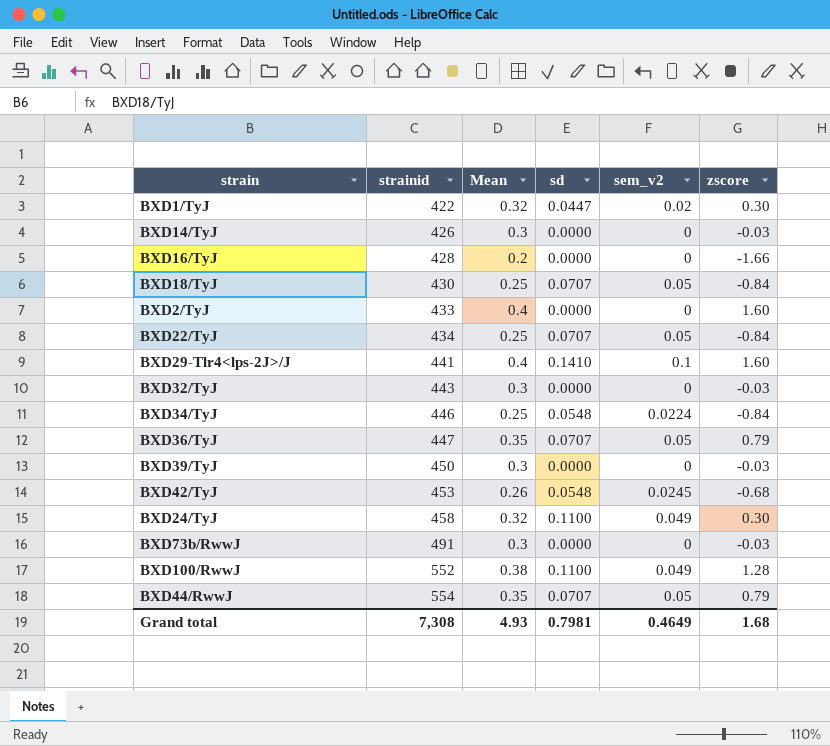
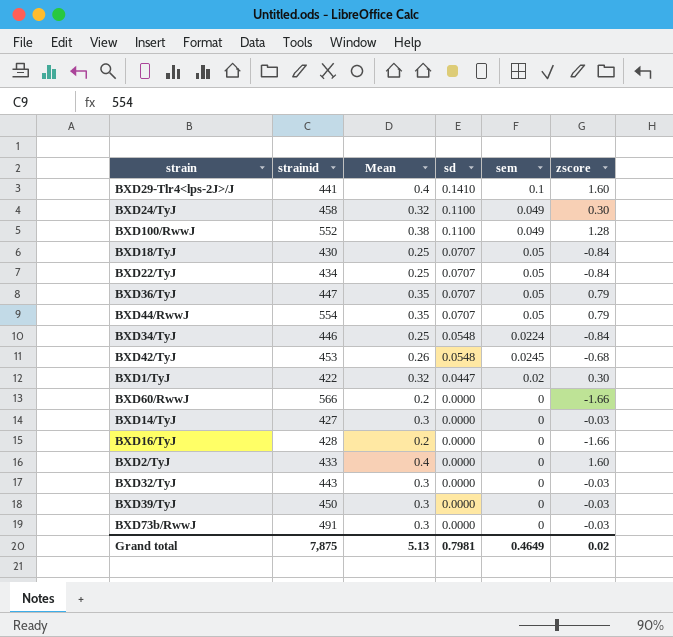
row order: strainid ascending -> sd descending
column name: sem_v2 -> sem
row BXD60/RwwJ: none -> 566 | 0.2 | 0.0000 | 0 | -1.66
BXD14/TyJ | strainid: 426 -> 427
Grand total | strainid: 7,308 -> 7,875
Grand total | Mean: 4.93 -> 5.13
Grand total | zscore: 1.68 -> 0.02

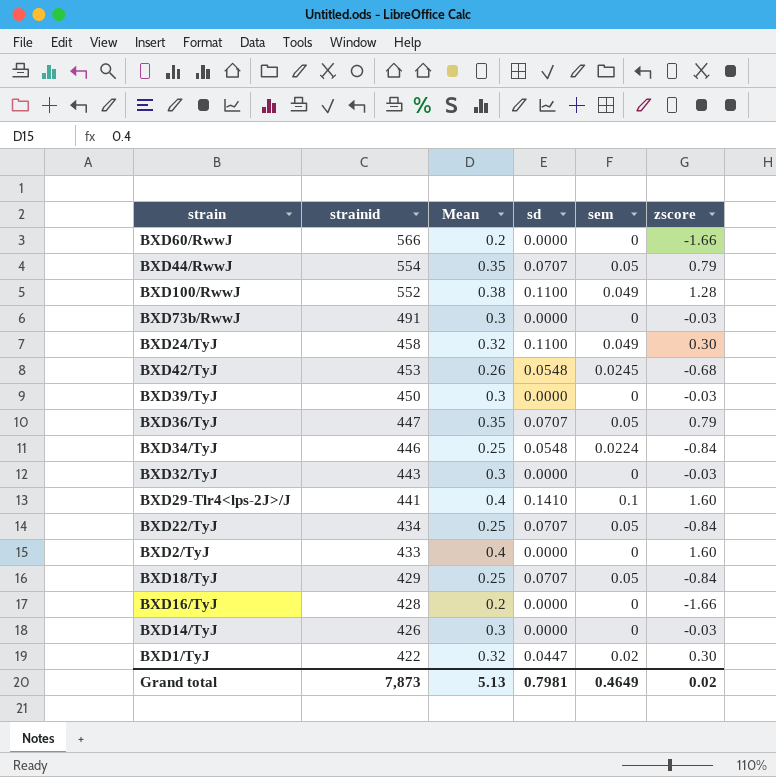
row order: sd descending -> strainid descending
BXD18/TyJ | strainid: 430 -> 429
BXD14/TyJ | strainid: 427 -> 426
Grand total | strainid: 7,875 -> 7,873

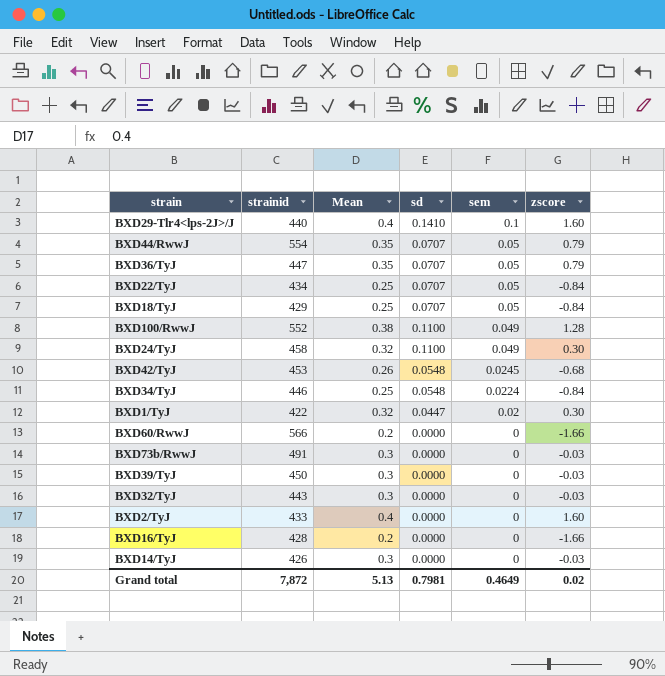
row order: strainid descending -> sem descending
BXD29-Tlr4<lps-2J>/J | strainid: 441 -> 440
Grand total | strainid: 7,873 -> 7,872

